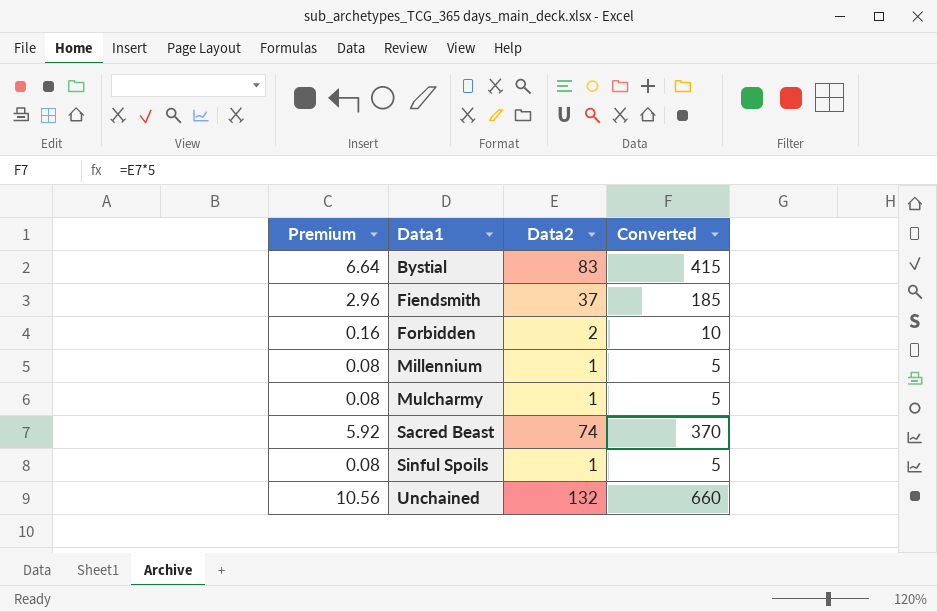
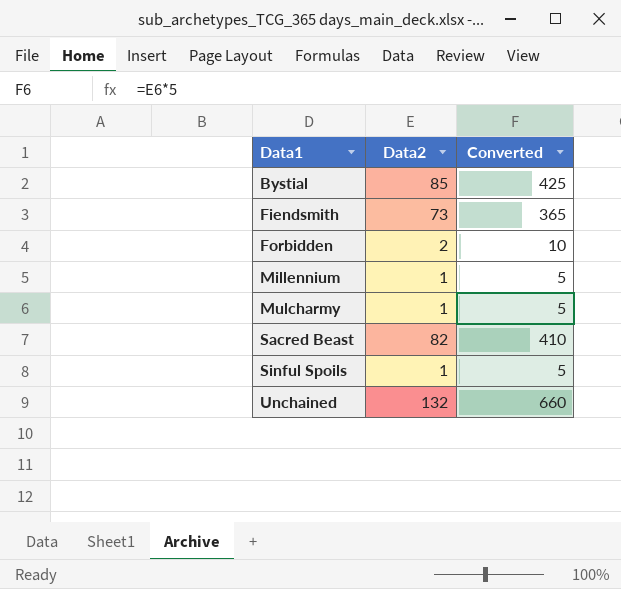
column Premium | formula: [Data2] * 0.08 -> none
Bystial | Data2: 83 -> 85
Bystial | Converted: 415 -> 425
Fiendsmith | Data2: 37 -> 73
Fiendsmith | Converted: 185 -> 365
Sacred Beast | Data2: 74 -> 82
Sacred Beast | Converted: 370 -> 410

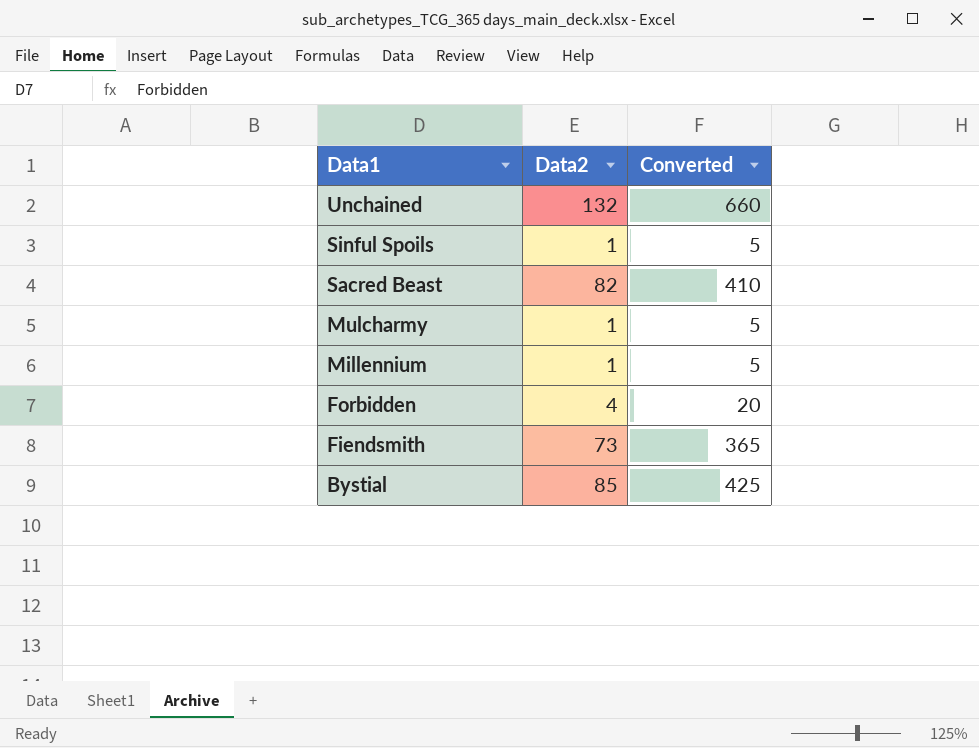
row order: Data1 ascending -> Data1 descending
Forbidden | Data2: 2 -> 4
Forbidden | Converted: 10 -> 20

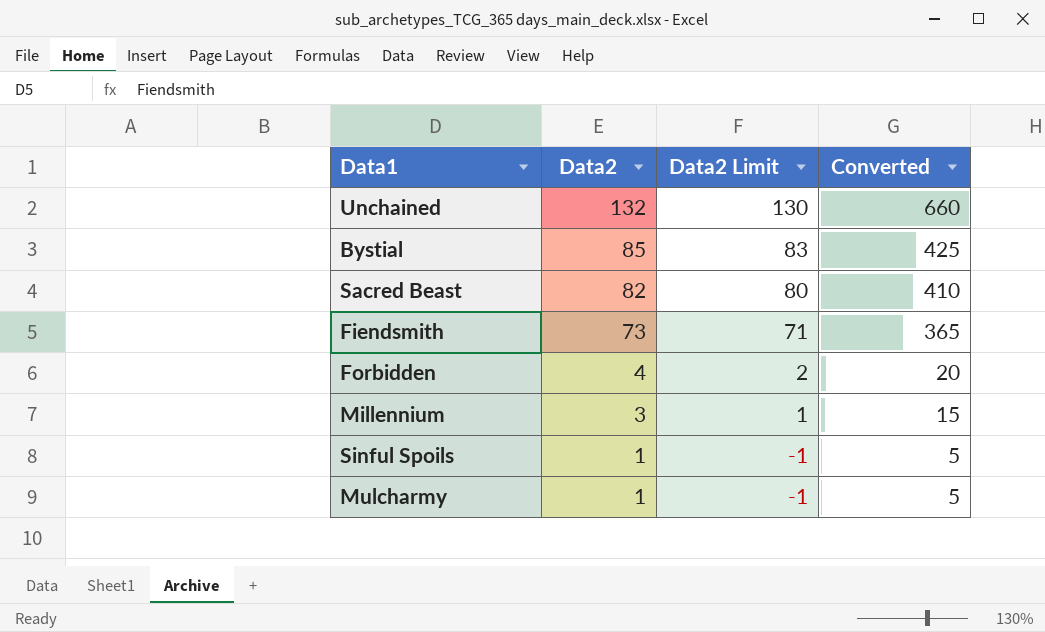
row order: Data1 descending -> Data2 descending
column Data2 Limit | formula: none -> [Data2] - 2
Millennium | Data2: 1 -> 3
Millennium | Converted: 5 -> 15

